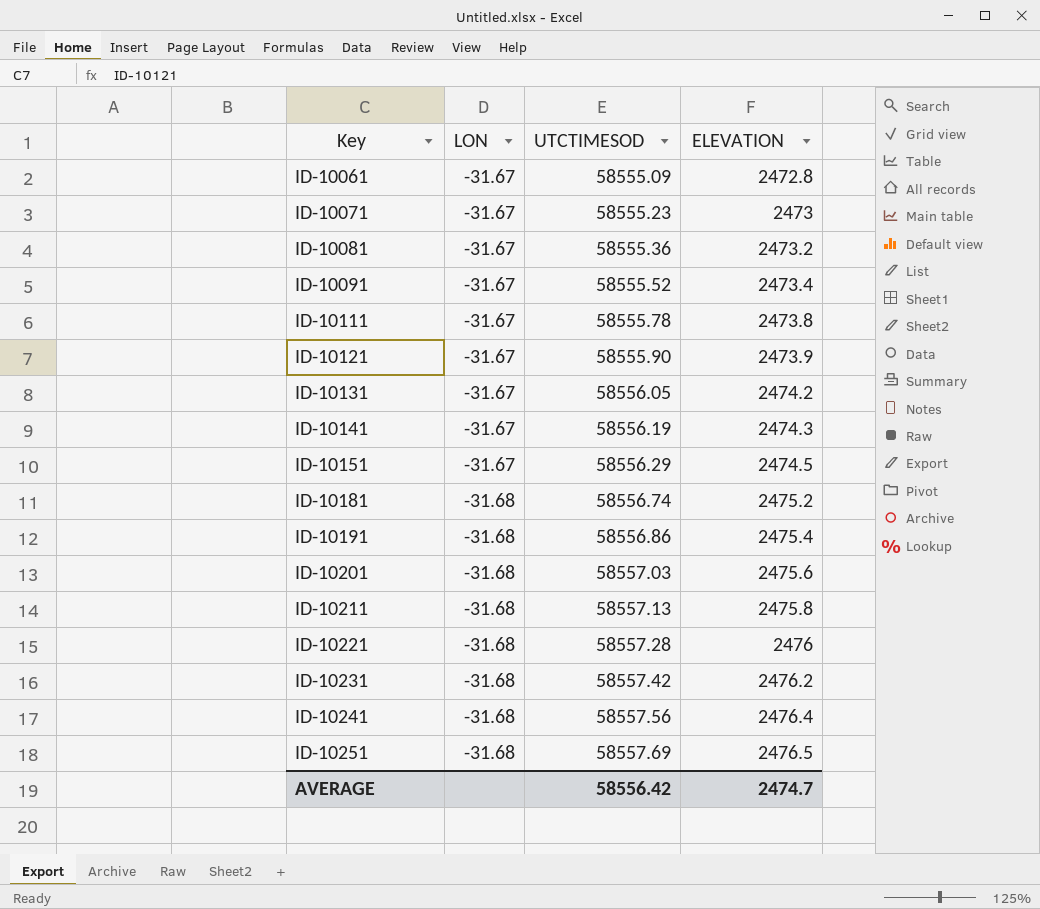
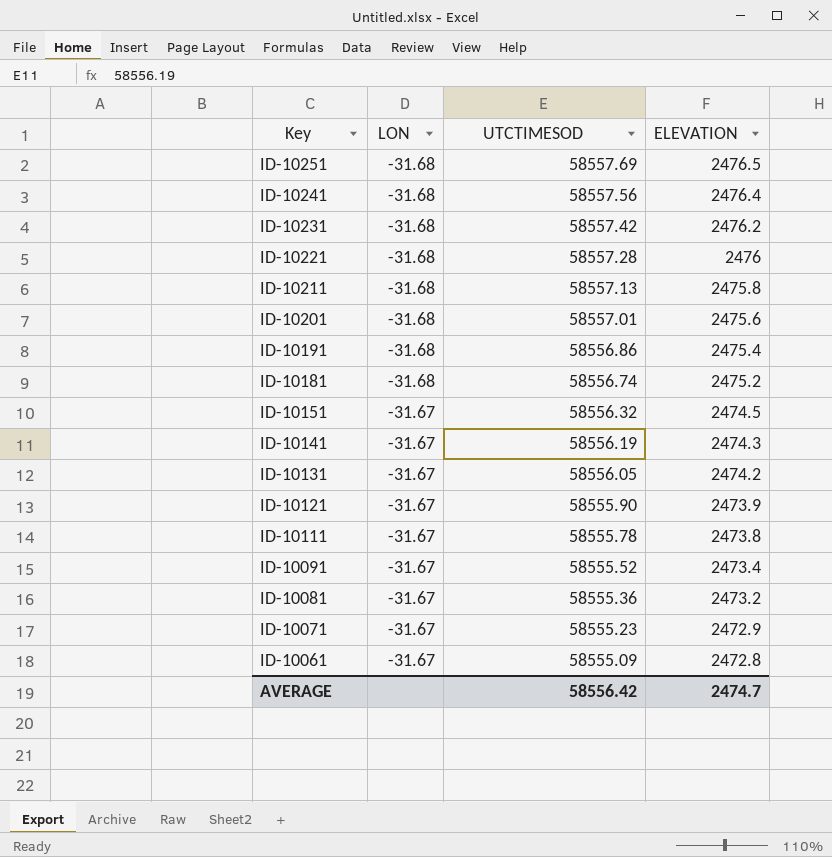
row order: Key ascending -> Key descending
ID-10201 | UTCTIMESOD: 58557.03 -> 58557.01
ID-10151 | UTCTIMESOD: 58556.29 -> 58556.32
ID-10071 | ELEVATION: 2473 -> 2472.9

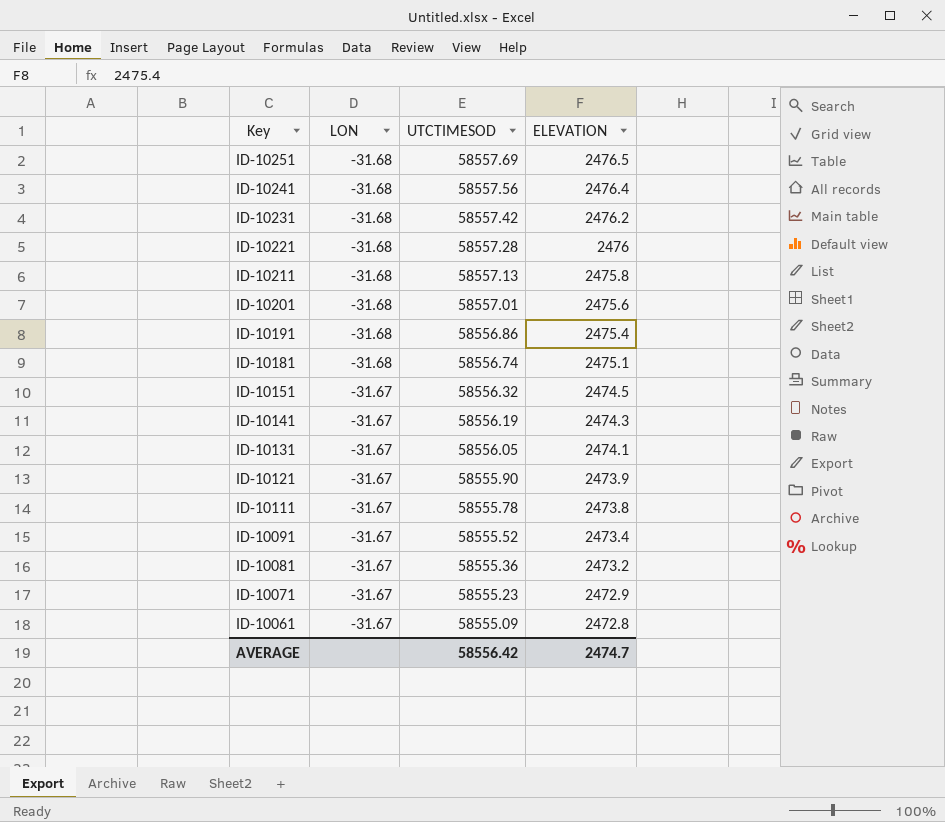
ID-10181 | ELEVATION: 2475.2 -> 2475.1
ID-10131 | ELEVATION: 2474.2 -> 2474.1

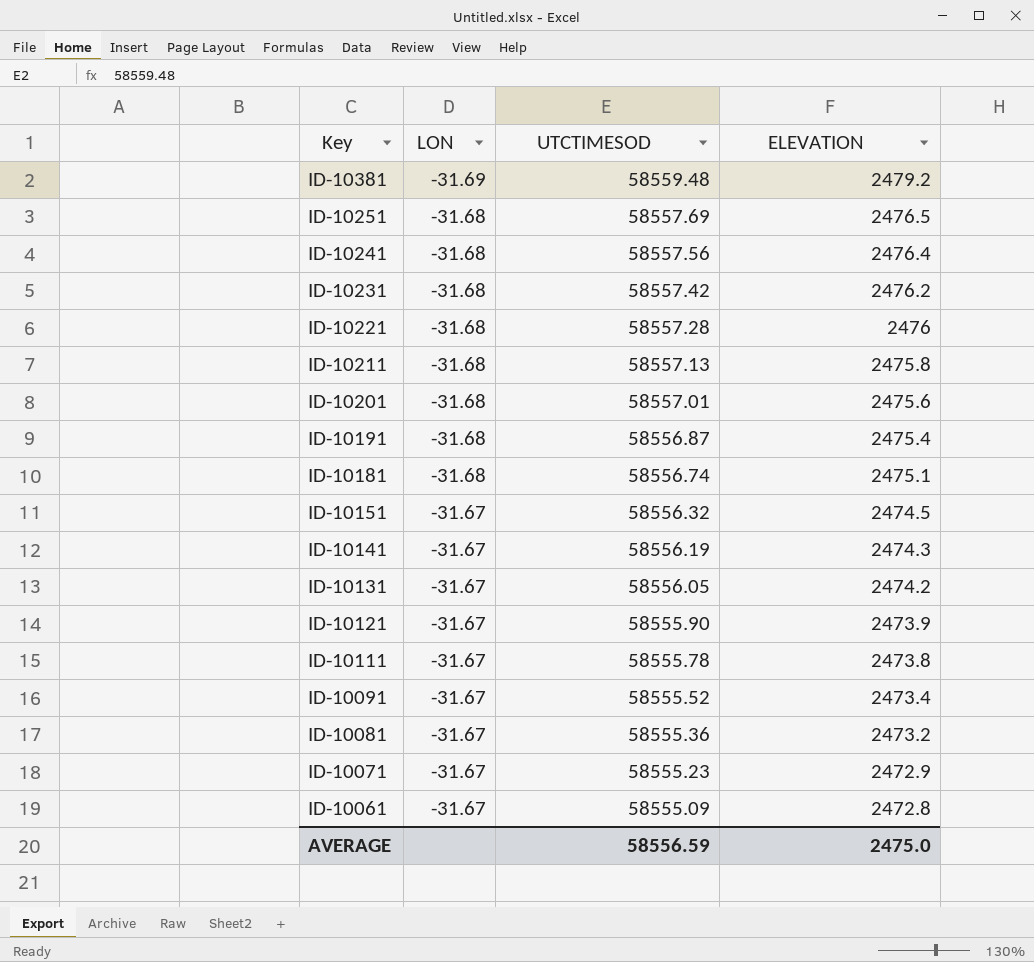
row ID-10381: none -> -31.69 | 58559.48 | 2479.2
ID-10191 | UTCTIMESOD: 58556.86 -> 58556.87
ID-10131 | ELEVATION: 2474.1 -> 2474.2
AVERAGE | UTCTIMESOD: 58556.42 -> 58556.59
AVERAGE | ELEVATION: 2474.7 -> 2475.0

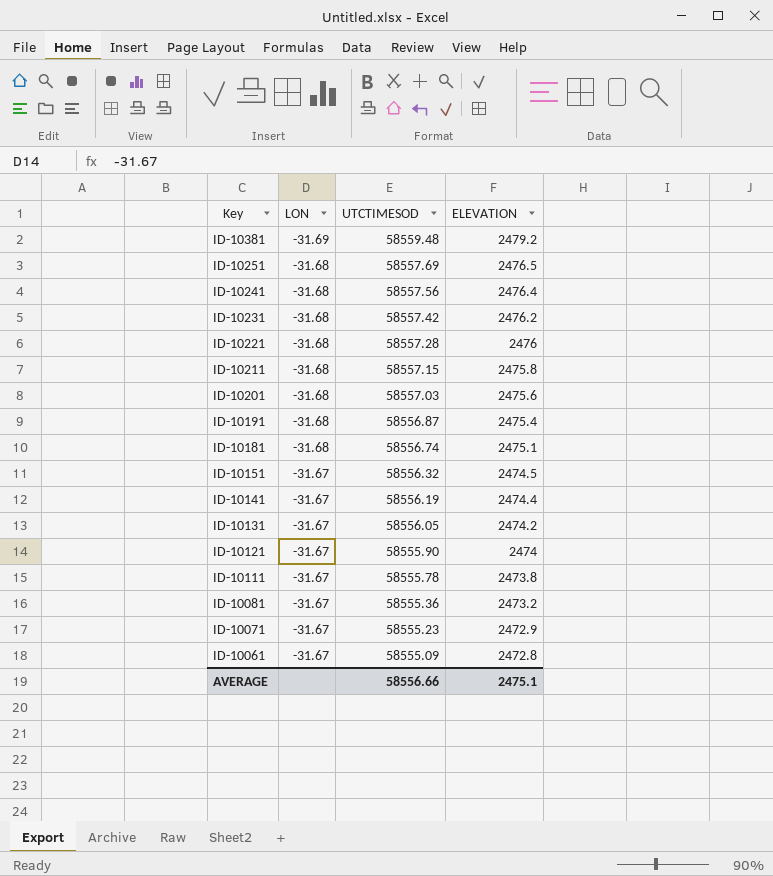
row ID-10091: -31.67 | 58555.52 | 2473.4 -> none
ID-10211 | UTCTIMESOD: 58557.13 -> 58557.15
ID-10201 | UTCTIMESOD: 58557.01 -> 58557.03
ID-10141 | ELEVATION: 2474.3 -> 2474.4
ID-10121 | ELEVATION: 2473.9 -> 2474
AVERAGE | UTCTIMESOD: 58556.59 -> 58556.66
AVERAGE | ELEVATION: 2475.0 -> 2475.1

